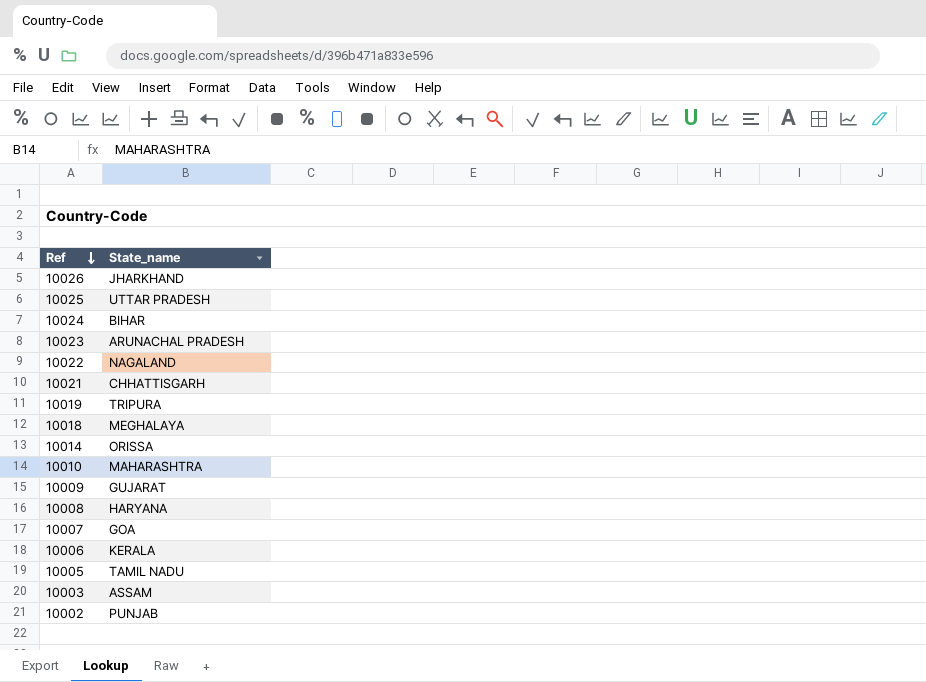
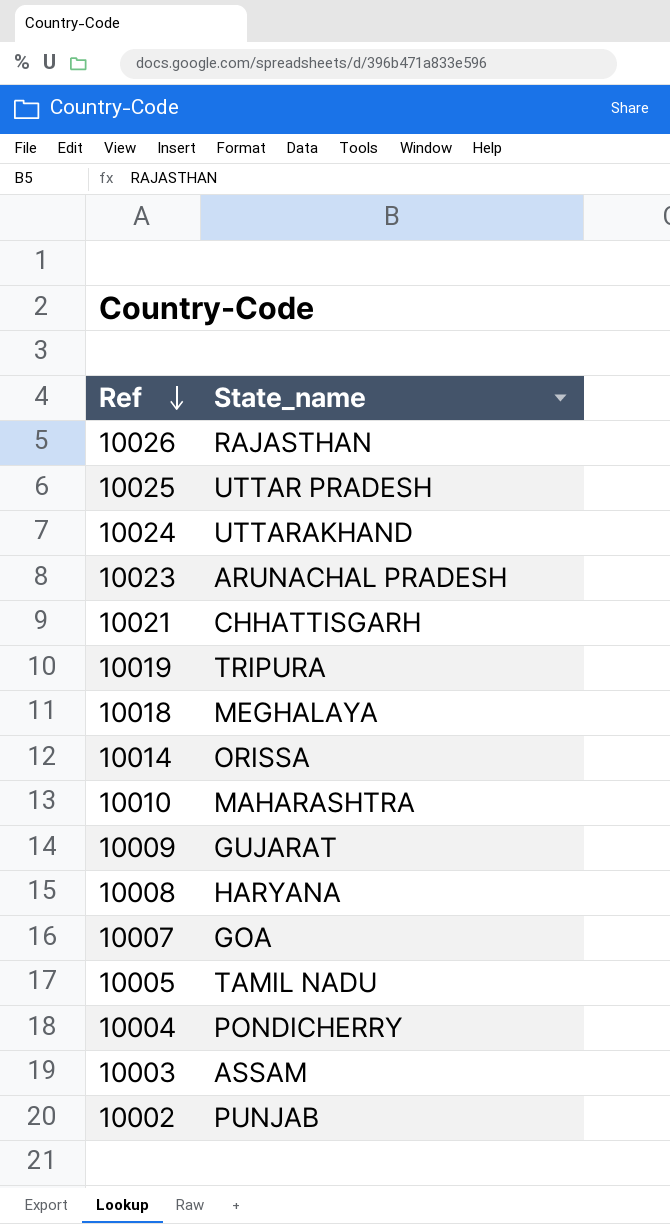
row 10022: NAGALAND -> none
row 10006: KERALA -> none
10026 | State_name: JHARKHAND -> RAJASTHAN
10024 | State_name: BIHAR -> UTTARAKHAND
row 10004: none -> PONDICHERRY

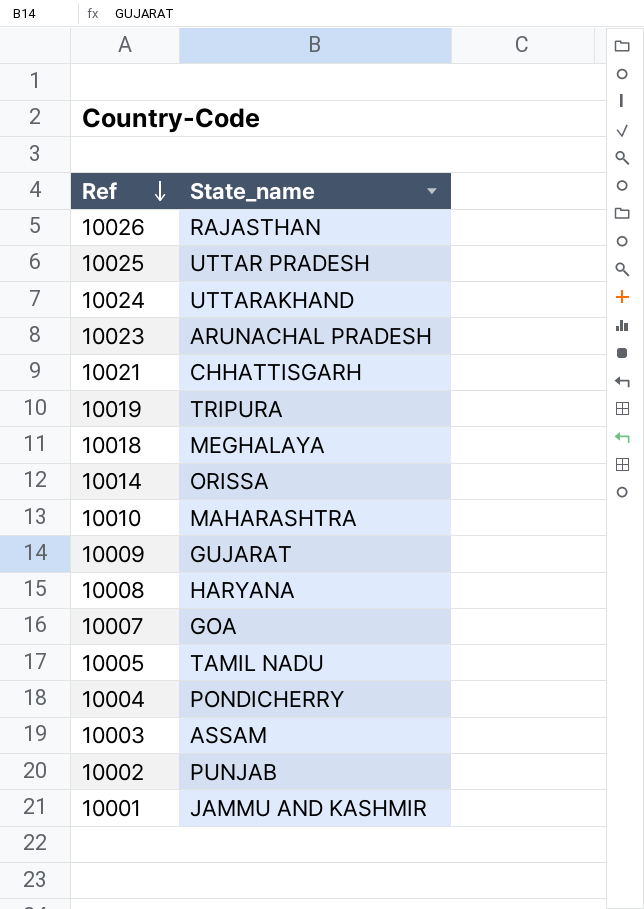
row 10001: none -> JAMMU AND KASHMIR

